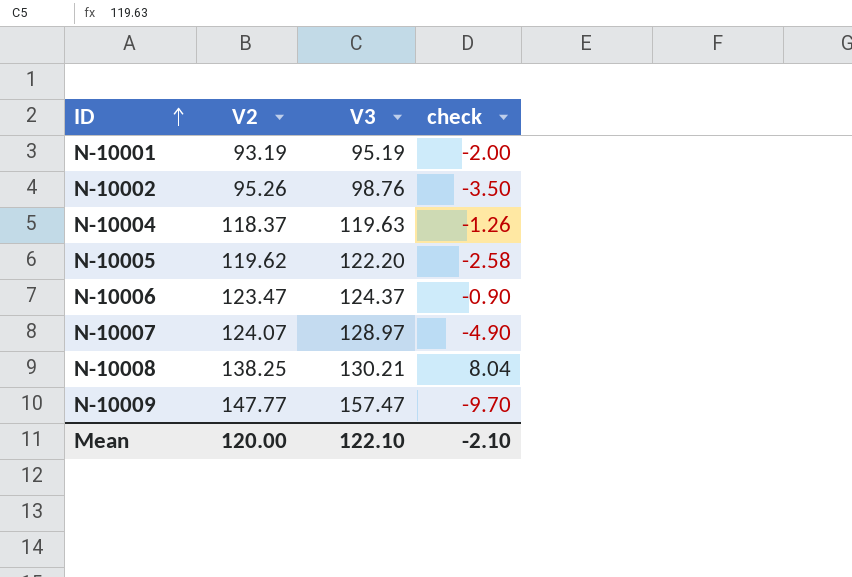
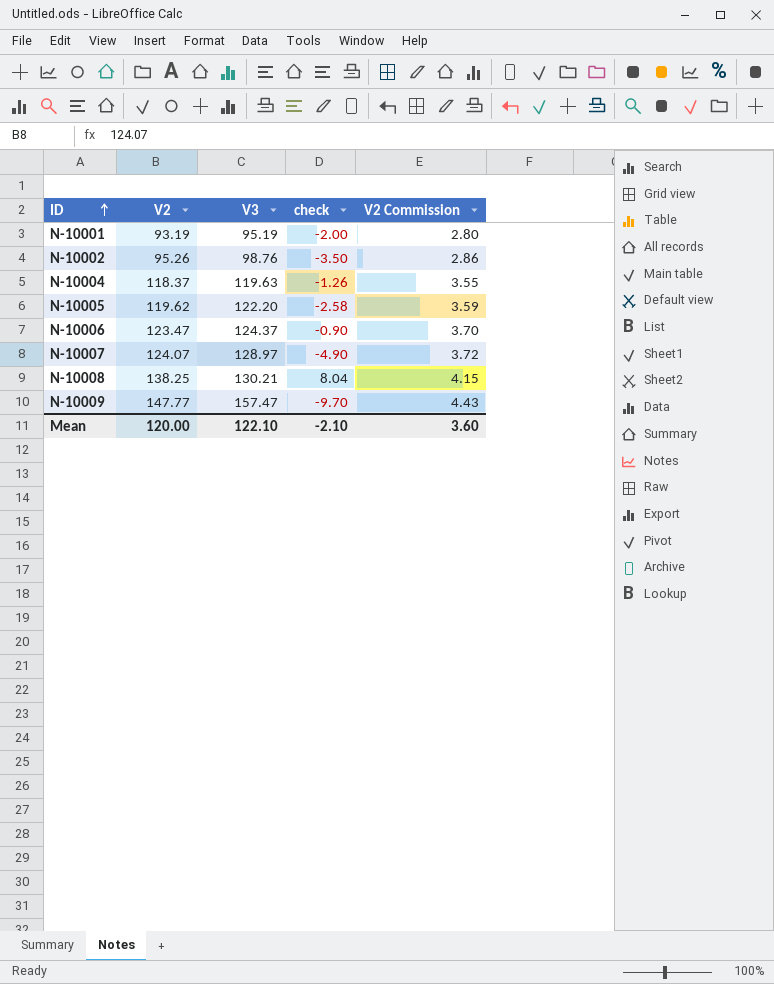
column V2 Commission | formula: none -> [V2] * 0.03

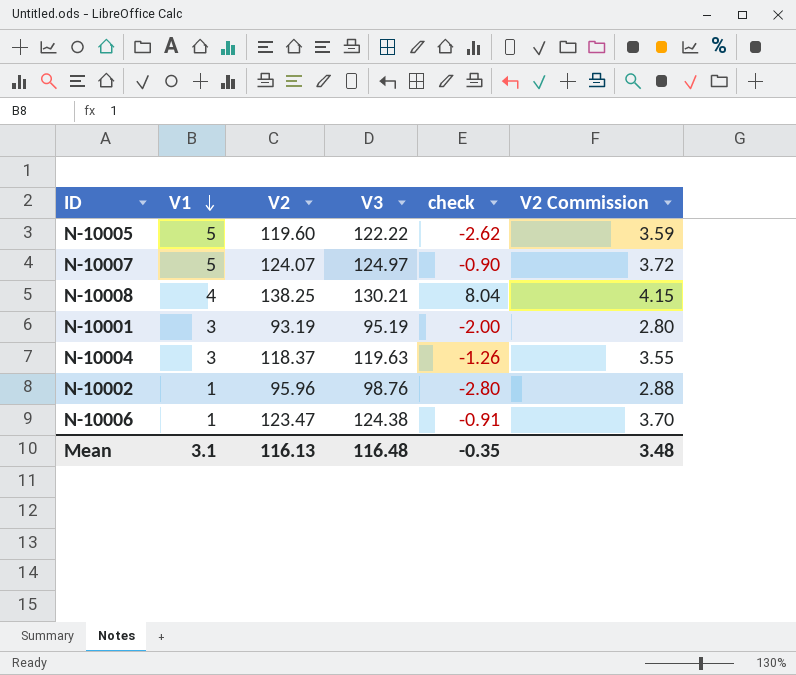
row order: ID ascending -> V1 descending
column V1 | position: none -> 2
row N-10009: 147.77 | 157.47 | -9.70 | 4.43 -> none
N-10005 | V2: 119.62 -> 119.60
N-10005 | V3: 122.20 -> 122.22
N-10005 | check: -2.58 -> -2.62
N-10007 | V3: 128.97 -> 124.97
N-10007 | check: -4.90 -> -0.90
N-10002 | V2: 95.26 -> 95.96
N-10002 | check: -3.50 -> -2.80
N-10002 | V2 Commission: 2.86 -> 2.88
N-10006 | V3: 124.37 -> 124.38
N-10006 | check: -0.90 -> -0.91
Mean | V2: 120.00 -> 116.13
Mean | V3: 122.10 -> 116.48
Mean | check: -2.10 -> -0.35
Mean | V2 Commission: 3.60 -> 3.48

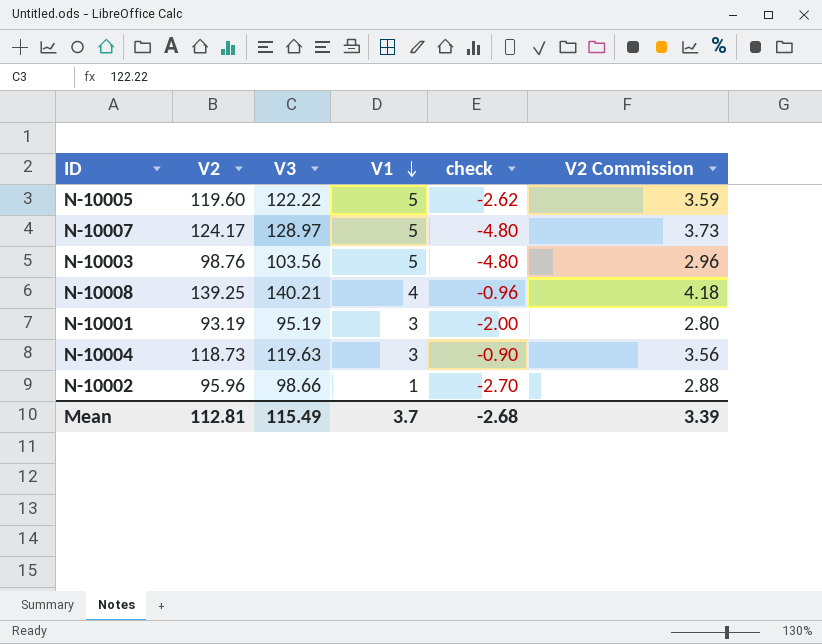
column V1 | position: 2 -> 4
row N-10006: 1 | 123.47 | 124.38 | -0.91 | 3.70 -> none
N-10007 | V2: 124.07 -> 124.17
N-10007 | V3: 124.97 -> 128.97
N-10007 | check: -0.90 -> -4.80
N-10007 | V2 Commission: 3.72 -> 3.73
row N-10003: none -> 98.76 | 103.56 | 5 | -4.80 | 2.96
N-10008 | V2: 138.25 -> 139.25
N-10008 | V3: 130.21 -> 140.21
N-10008 | check: 8.04 -> -0.96
N-10008 | V2 Commission: 4.15 -> 4.18
N-10004 | V2: 118.37 -> 118.73
N-10004 | check: -1.26 -> -0.90
N-10004 | V2 Commission: 3.55 -> 3.56
N-10002 | V3: 98.76 -> 98.66
N-10002 | check: -2.80 -> -2.70
Mean | V2: 116.13 -> 112.81
Mean | V3: 116.48 -> 115.49
Mean | V1: 3.1 -> 3.7
Mean | check: -0.35 -> -2.68
Mean | V2 Commission: 3.48 -> 3.39

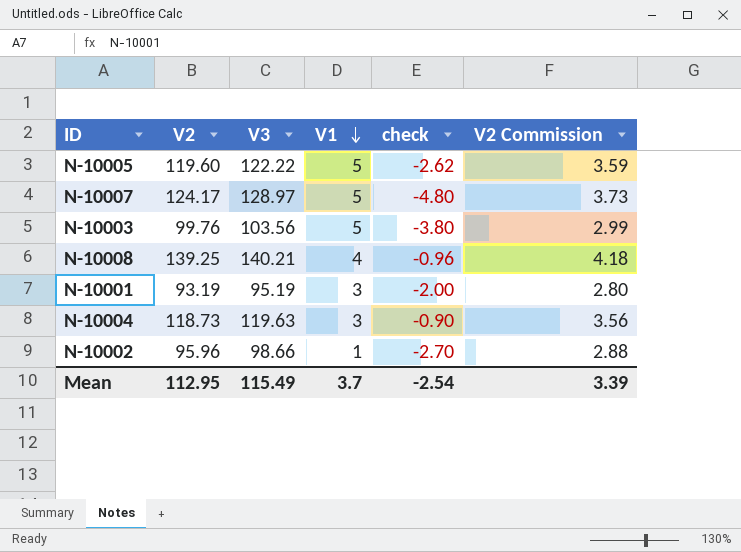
N-10003 | V2: 98.76 -> 99.76
N-10003 | check: -4.80 -> -3.80
N-10003 | V2 Commission: 2.96 -> 2.99
Mean | V2: 112.81 -> 112.95
Mean | check: -2.68 -> -2.54

